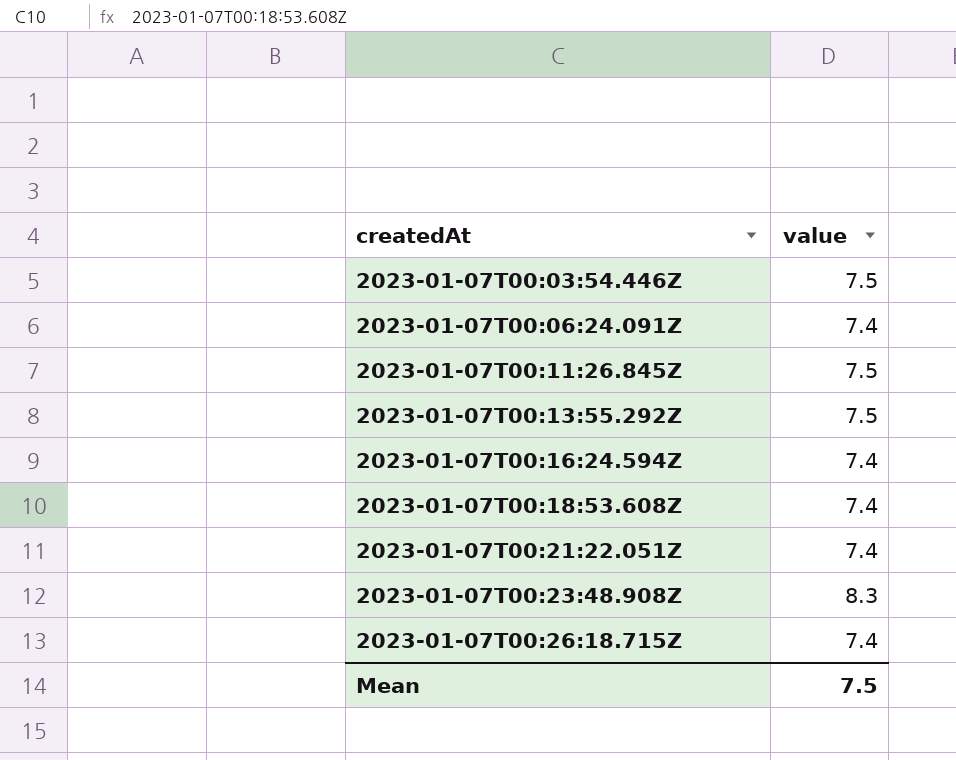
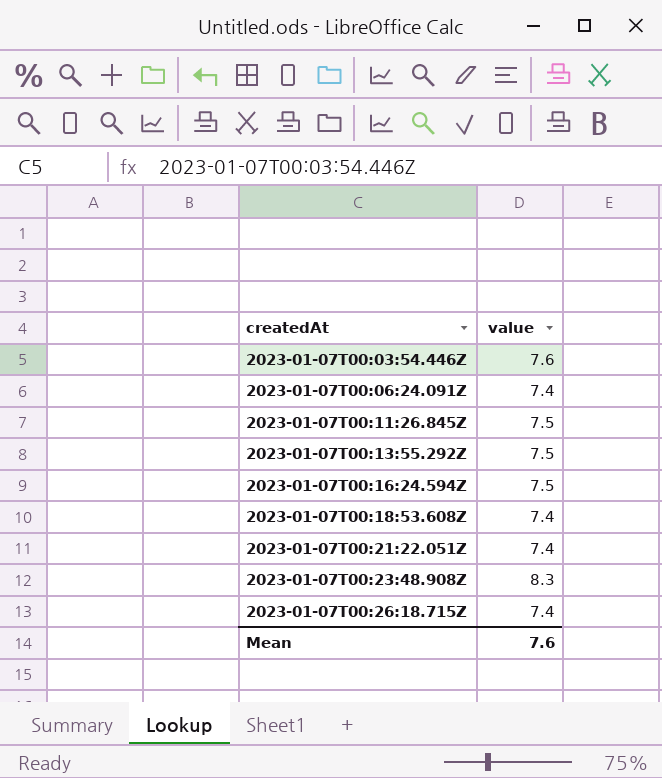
2023-01-07T00:03:54.446Z | value: 7.5 -> 7.6
2023-01-07T00:16:24.594Z | value: 7.4 -> 7.5
Mean | value: 7.5 -> 7.6

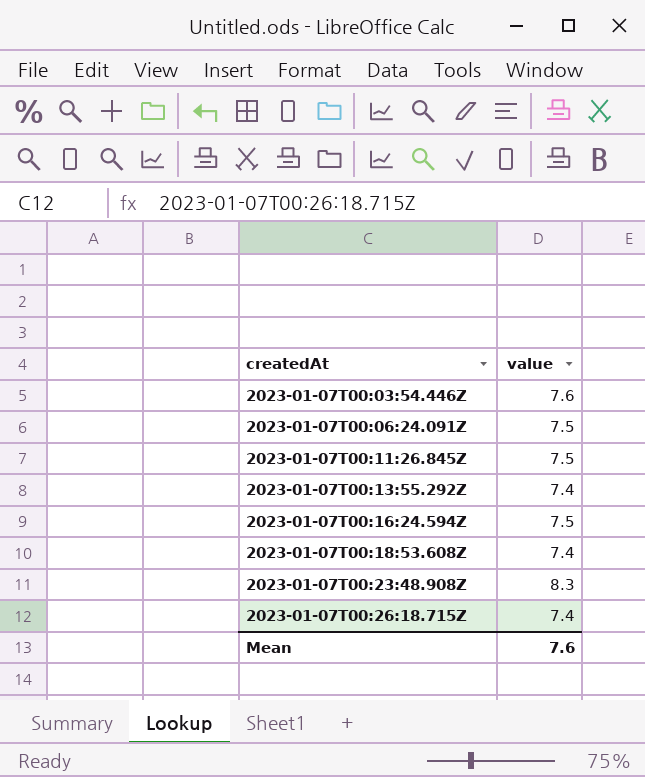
row 2023-01-07T00:21:22.051Z: 7.4 -> none
2023-01-07T00:06:24.091Z | value: 7.4 -> 7.5
2023-01-07T00:13:55.292Z | value: 7.5 -> 7.4

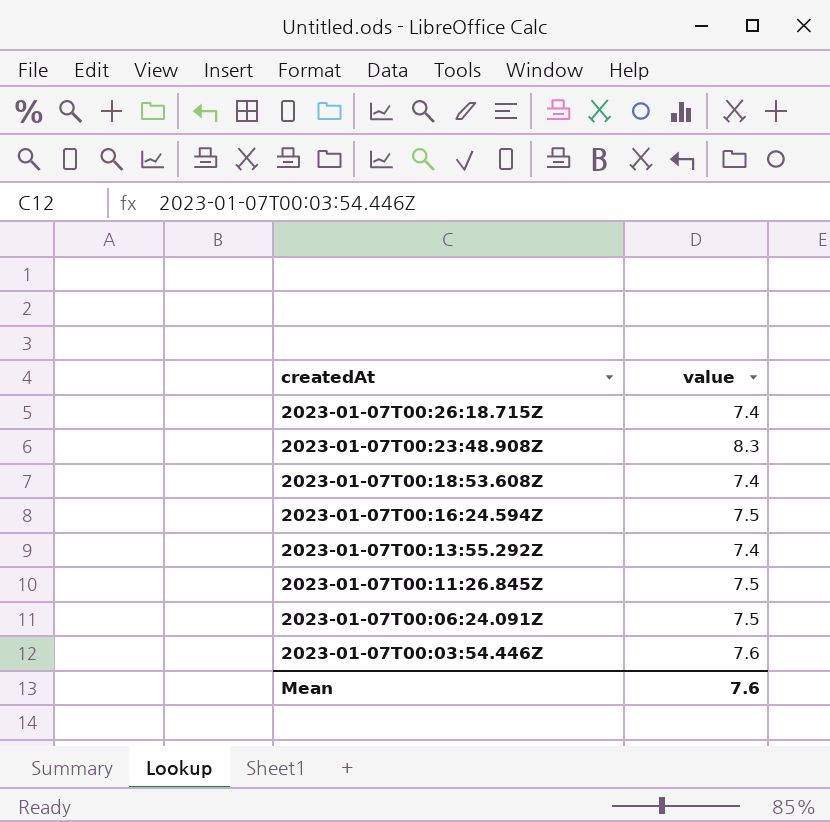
row order: createdAt ascending -> createdAt descending

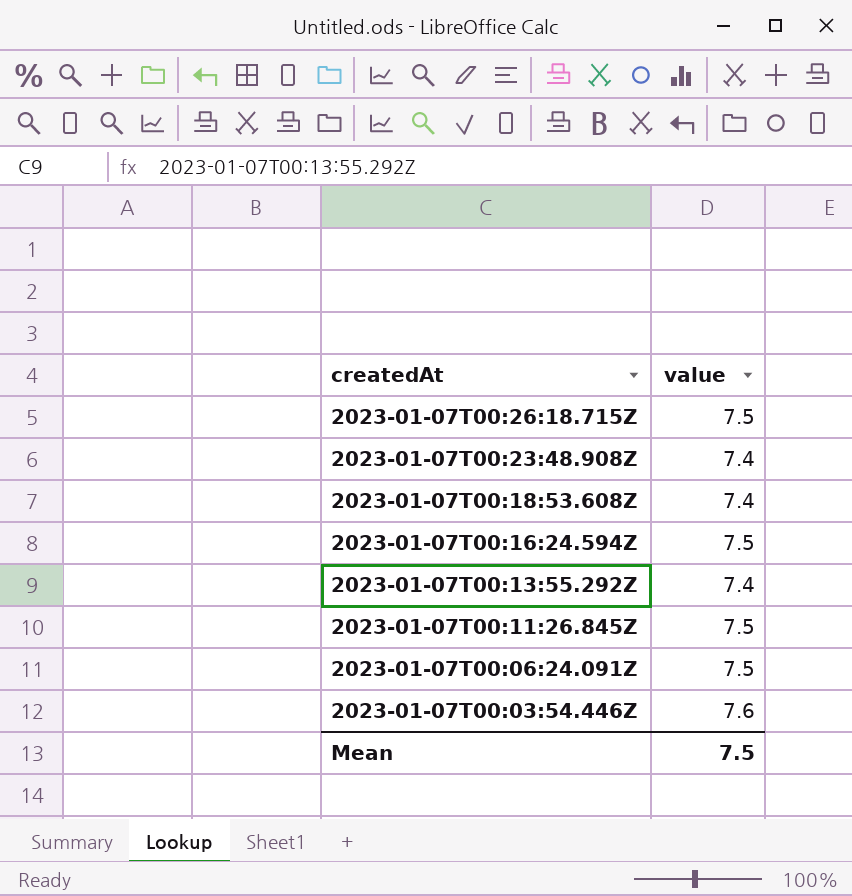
2023-01-07T00:26:18.715Z | value: 7.4 -> 7.5
2023-01-07T00:23:48.908Z | value: 8.3 -> 7.4
Mean | value: 7.6 -> 7.5

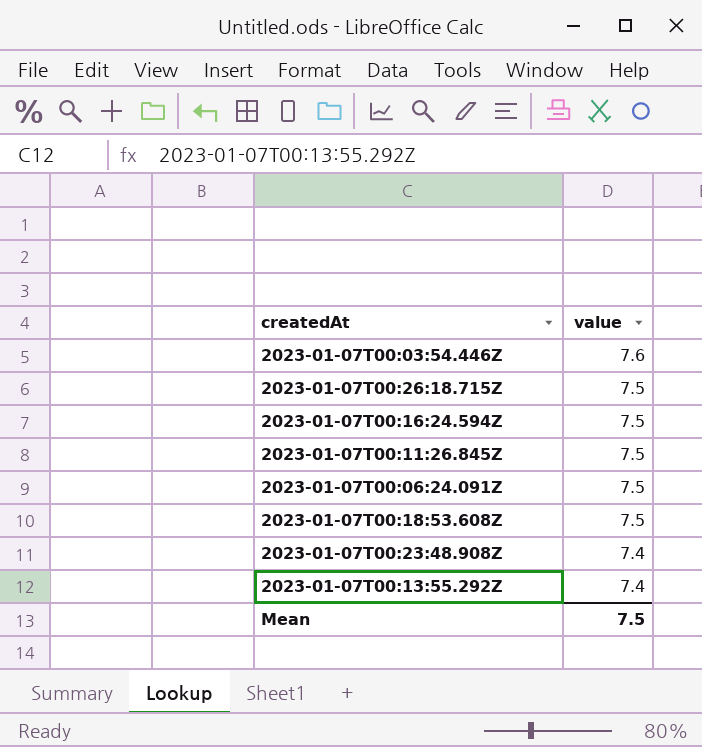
row order: createdAt descending -> value descending
2023-01-07T00:18:53.608Z | value: 7.4 -> 7.5

